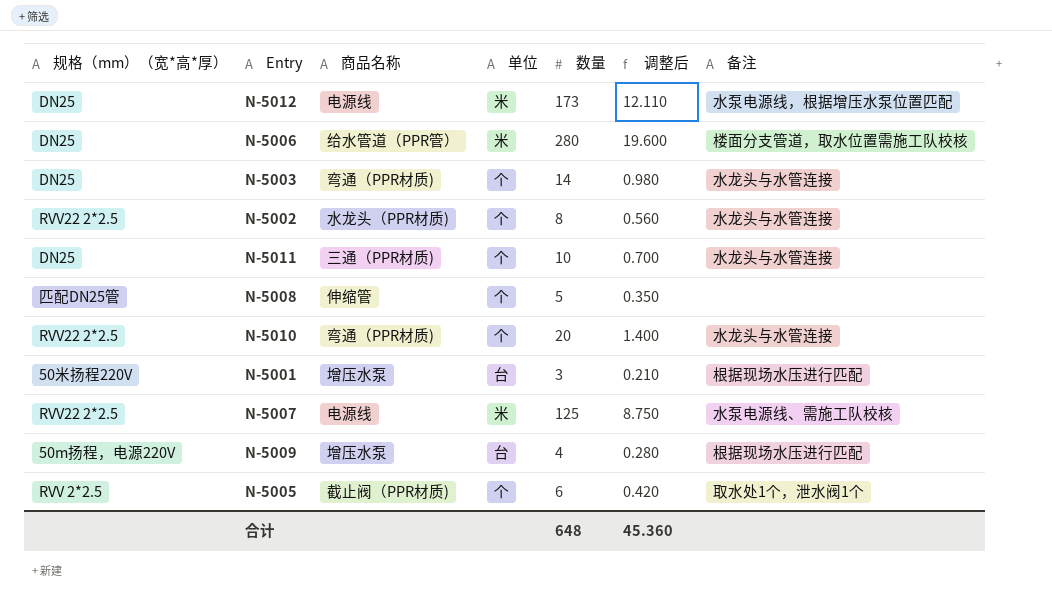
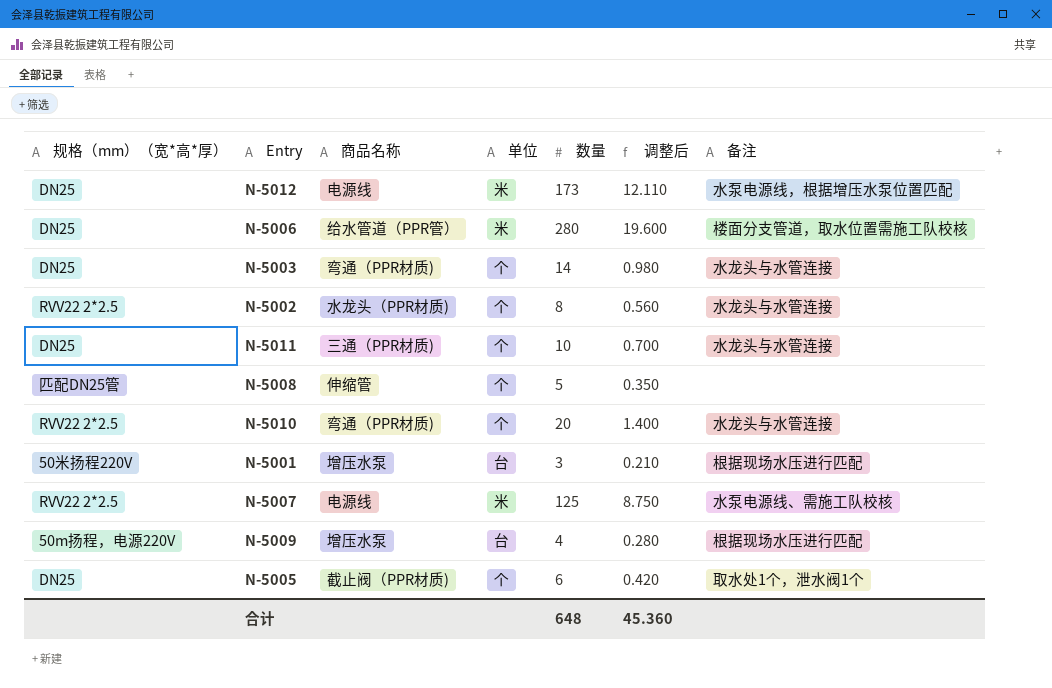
N-5005 | 规格（mm）（宽*高*厚）: RVV 2*2.5 -> DN25

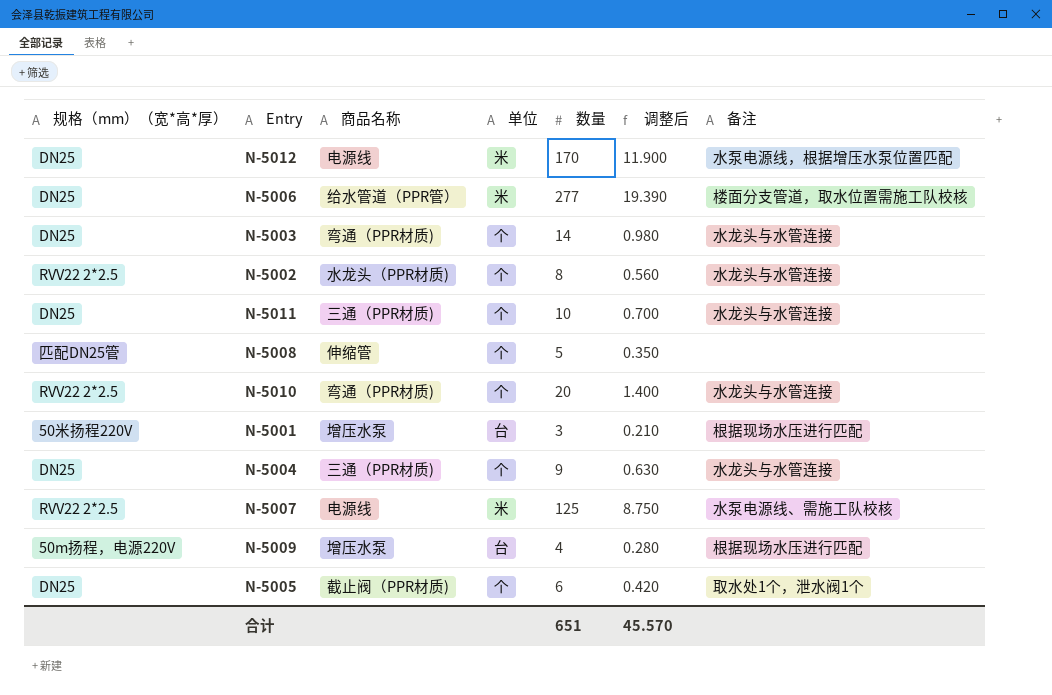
N-5012 | 数量: 173 -> 170
N-5012 | 调整后: 12.110 -> 11.900
N-5006 | 数量: 280 -> 277
N-5006 | 调整后: 19.600 -> 19.390
row N-5004: none -> DN25 | 三通（PPR材质) | 个 | 9 | 0.630 | 水龙头与水管连接
合计 | 数量: 648 -> 651
合计 | 调整后: 45.360 -> 45.570

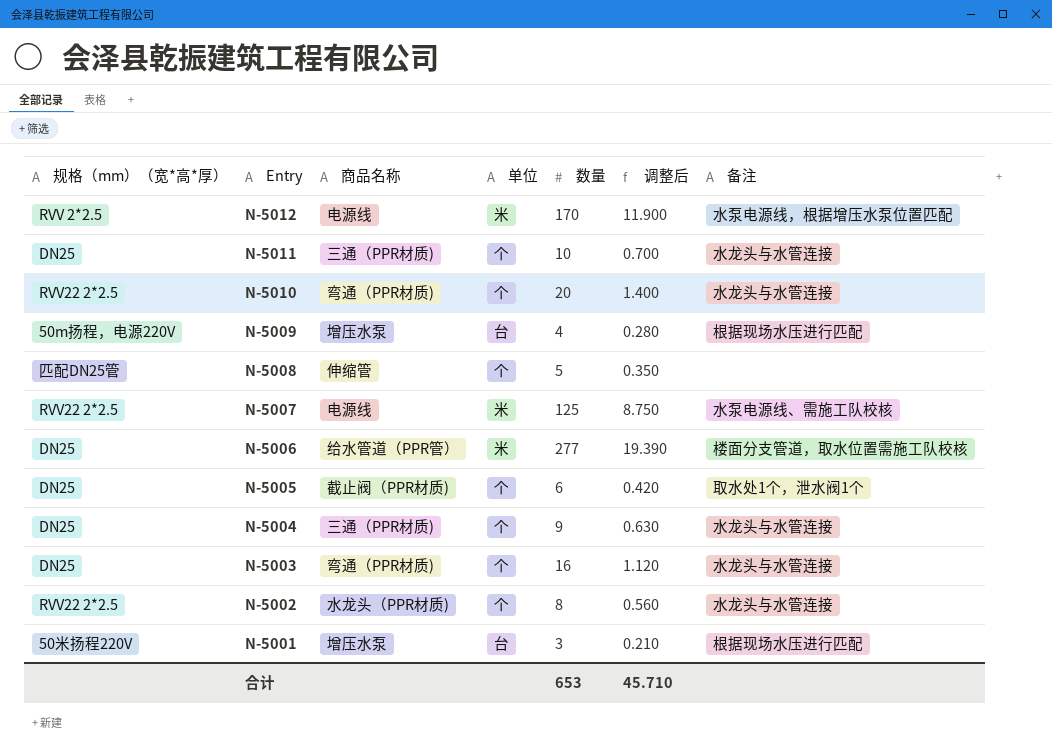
row order: none -> Entry descending
N-5012 | 规格（mm）（宽*高*厚）: DN25 -> RVV 2*2.5
N-5003 | 数量: 14 -> 16
N-5003 | 调整后: 0.980 -> 1.120
合计 | 数量: 651 -> 653
合计 | 调整后: 45.570 -> 45.710

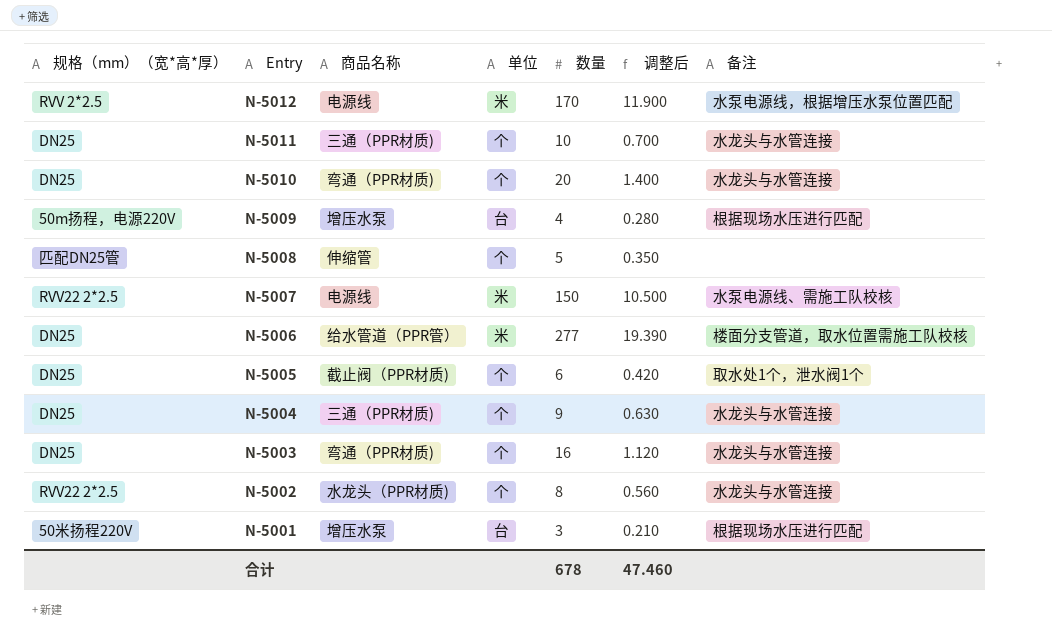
N-5010 | 规格（mm）（宽*高*厚）: RVV22 2*2.5 -> DN25
N-5007 | 数量: 125 -> 150
N-5007 | 调整后: 8.750 -> 10.500
合计 | 数量: 653 -> 678
合计 | 调整后: 45.710 -> 47.460

